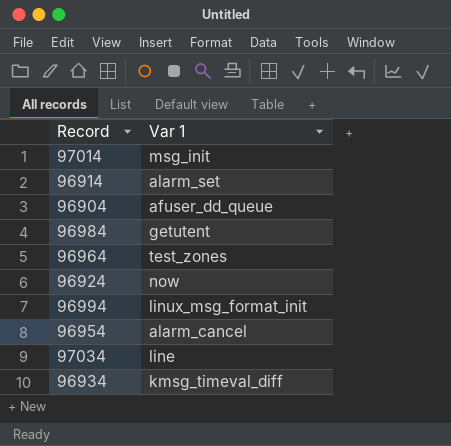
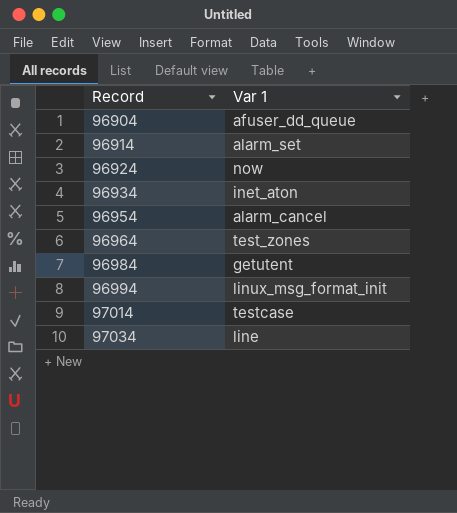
row order: none -> Record ascending
96934 | Var 1: kmsg_timeval_diff -> inet_aton
97014 | Var 1: msg_init -> testcase

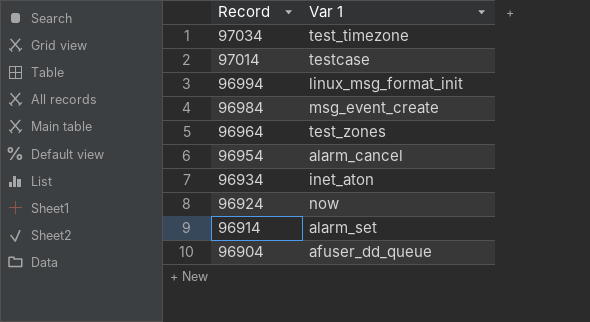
row order: Record ascending -> Record descending
97034 | Var 1: line -> test_timezone
96984 | Var 1: getutent -> msg_event_create

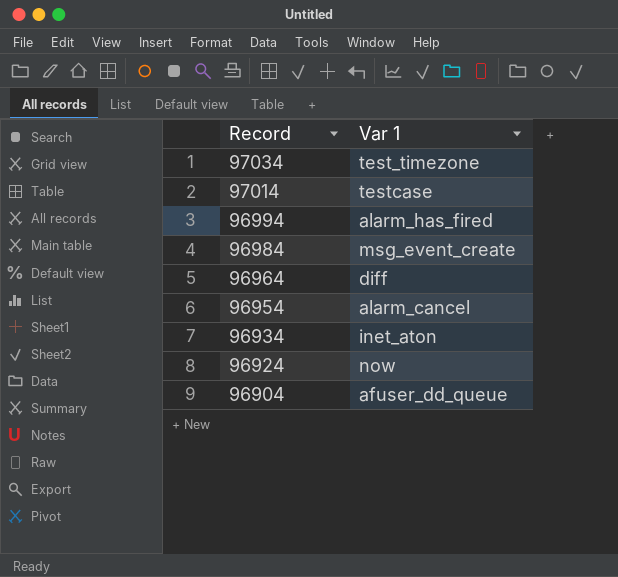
row 96914: alarm_set -> none
96994 | Var 1: linux_msg_format_init -> alarm_has_fired
96964 | Var 1: test_zones -> diff

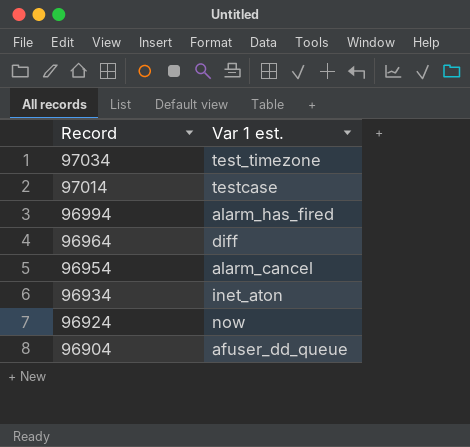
column name: Var 1 -> Var 1 est.
row 96984: msg_event_create -> none

